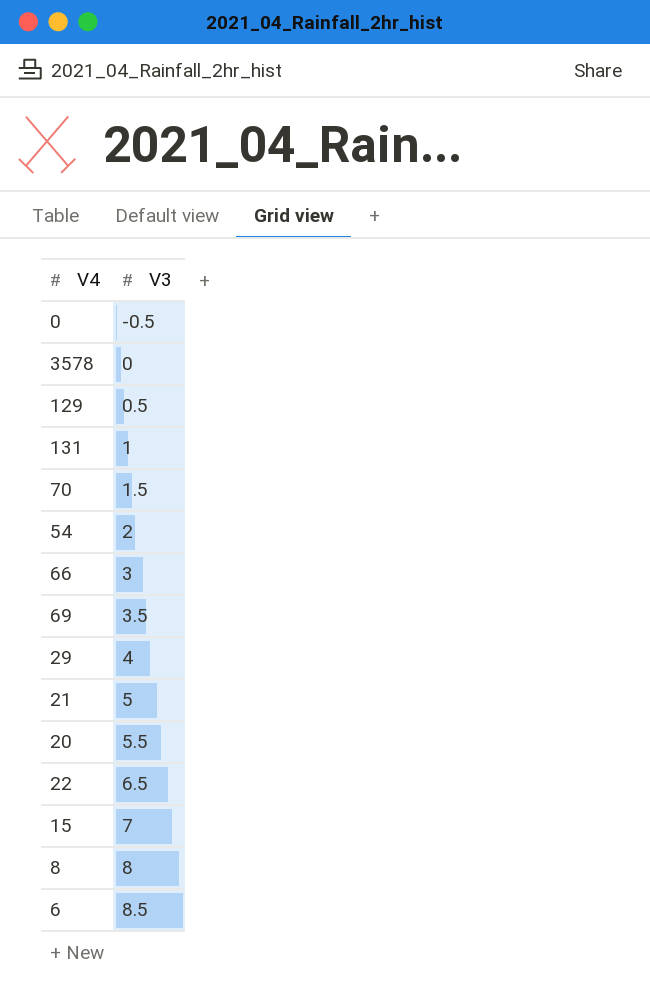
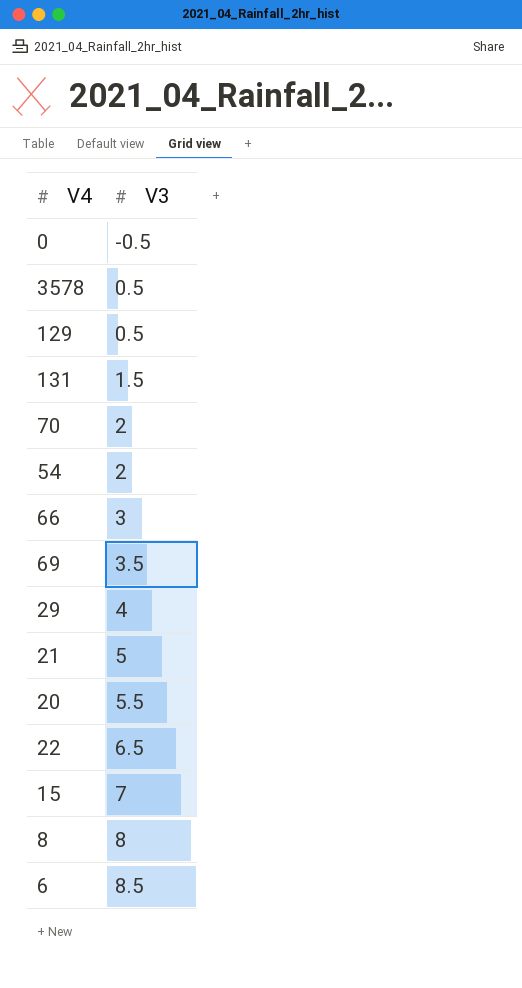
3578 | V3: 0 -> 0.5
131 | V3: 1 -> 1.5
70 | V3: 1.5 -> 2

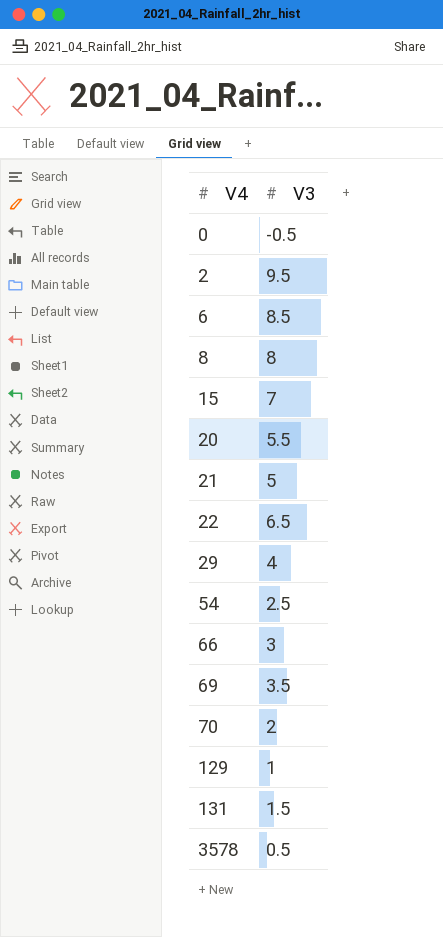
row order: V3 ascending -> V4 ascending
row 2: none -> 9.5
54 | V3: 2 -> 2.5
129 | V3: 0.5 -> 1

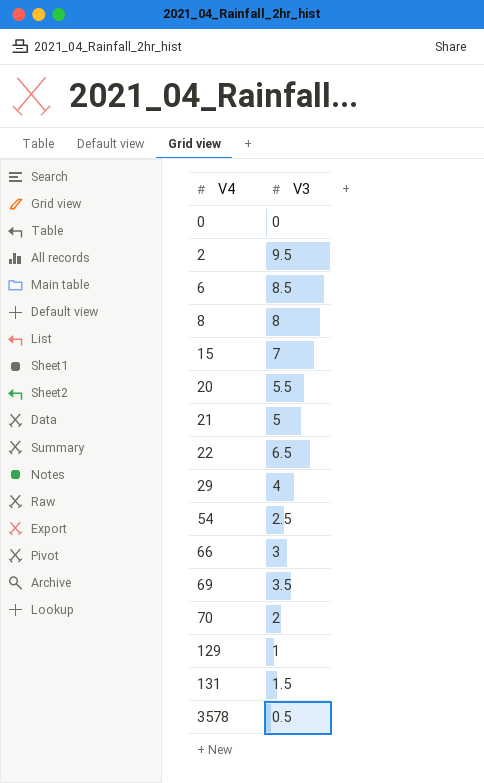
0 | V3: -0.5 -> 0

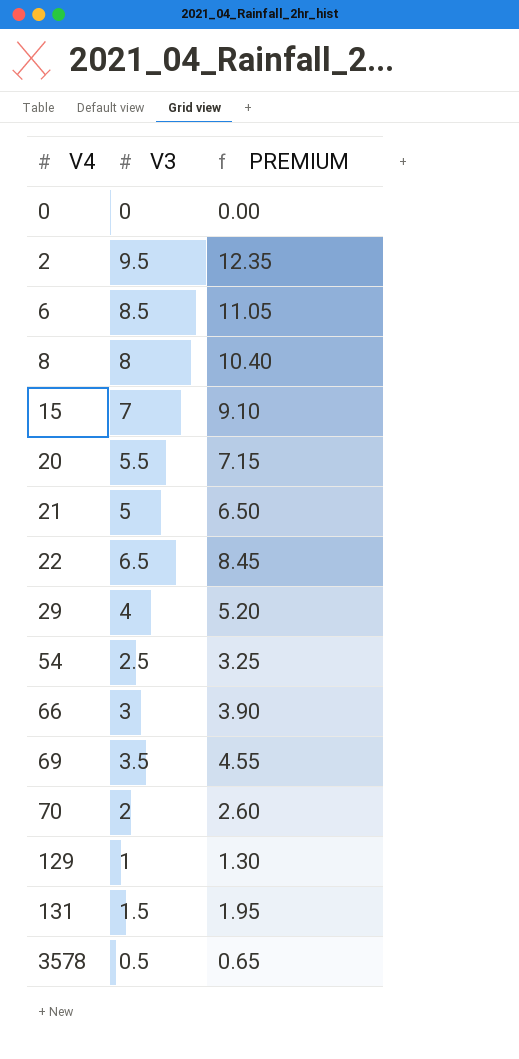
column PREMIUM | formula: none -> [V3] * 1.3

